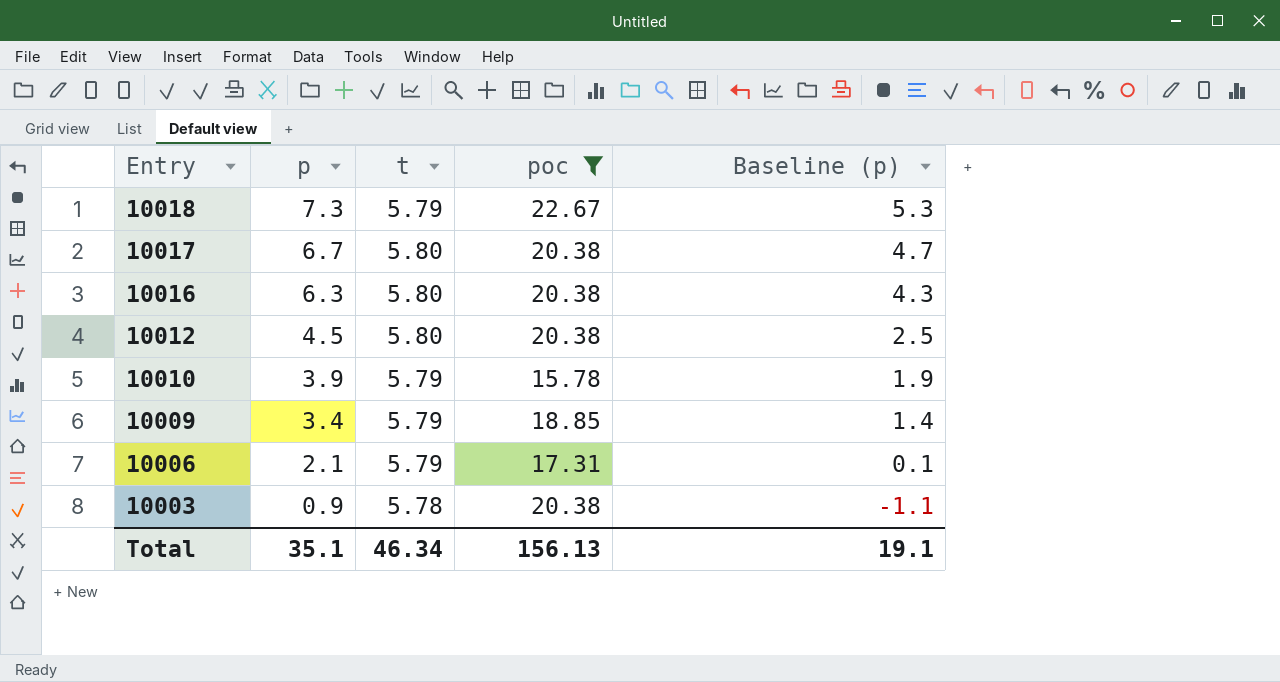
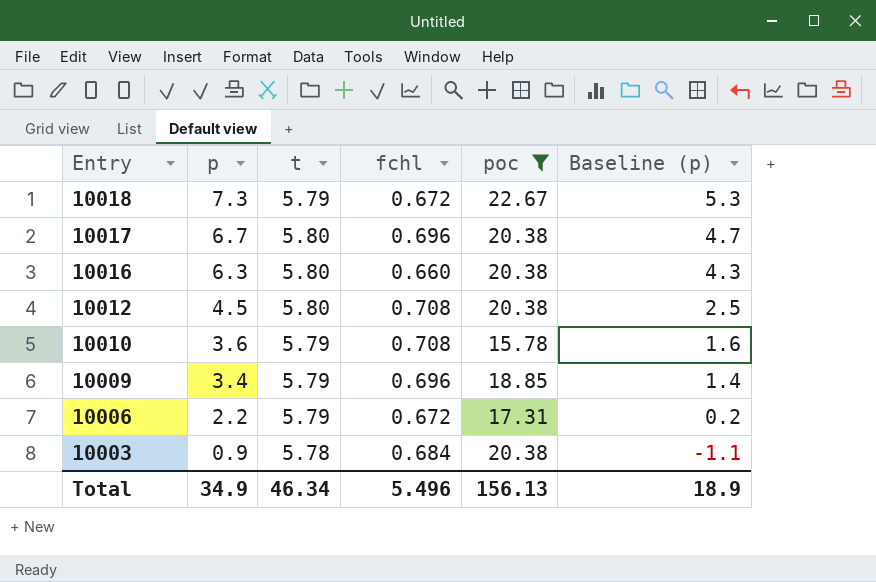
column fchl | position: none -> 4
10010 | p: 3.9 -> 3.6
10010 | Baseline (p): 1.9 -> 1.6
10006 | p: 2.1 -> 2.2
10006 | Baseline (p): 0.1 -> 0.2
Total | p: 35.1 -> 34.9
Total | Baseline (p): 19.1 -> 18.9

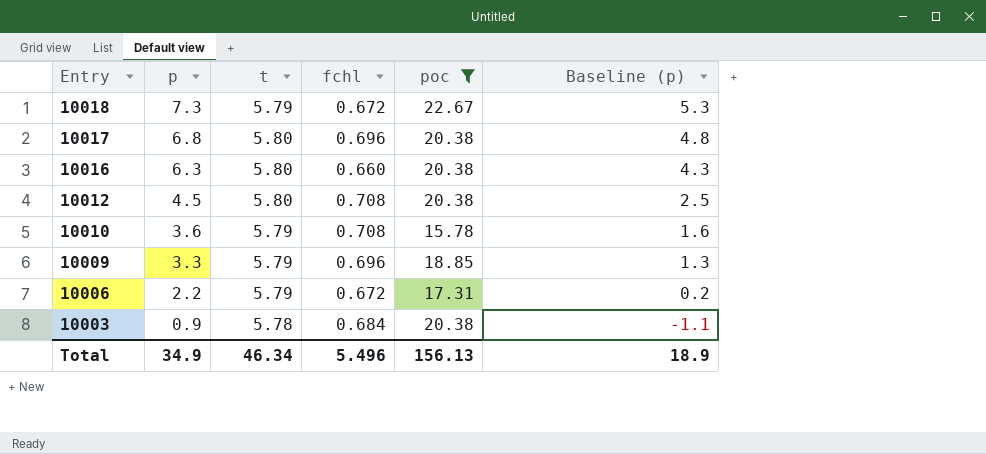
10017 | p: 6.7 -> 6.8
10017 | Baseline (p): 4.7 -> 4.8
10009 | p: 3.4 -> 3.3
10009 | Baseline (p): 1.4 -> 1.3

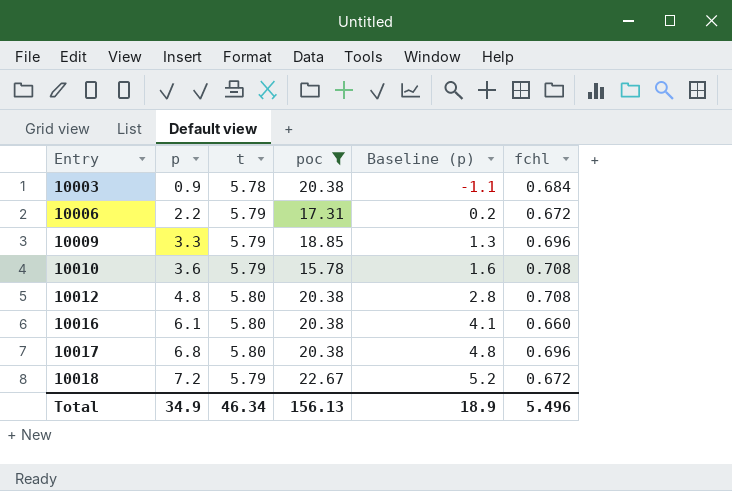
row order: Entry descending -> Entry ascending
column fchl | position: 4 -> 6
10012 | p: 4.5 -> 4.8
10012 | Baseline (p): 2.5 -> 2.8
10016 | p: 6.3 -> 6.1
10016 | Baseline (p): 4.3 -> 4.1
10018 | p: 7.3 -> 7.2
10018 | Baseline (p): 5.3 -> 5.2

